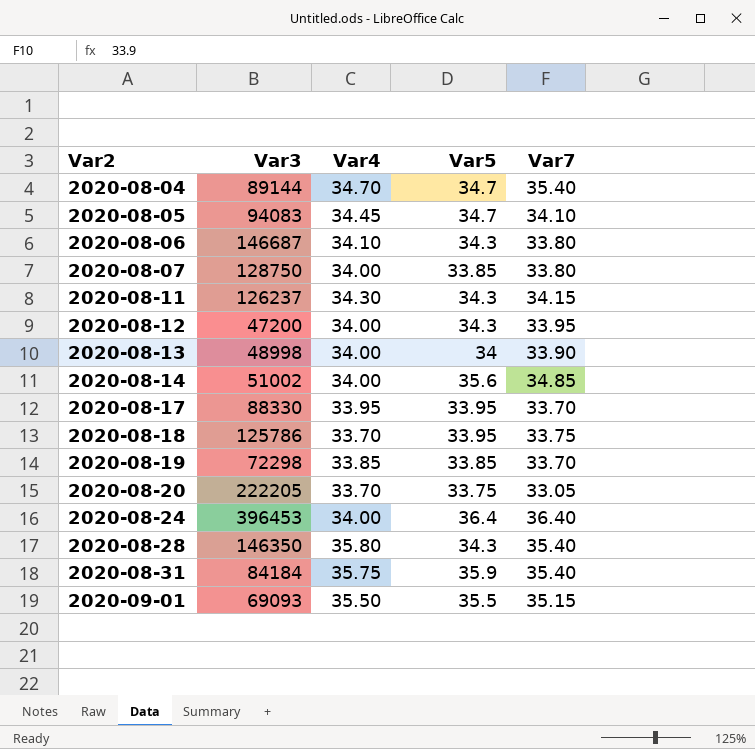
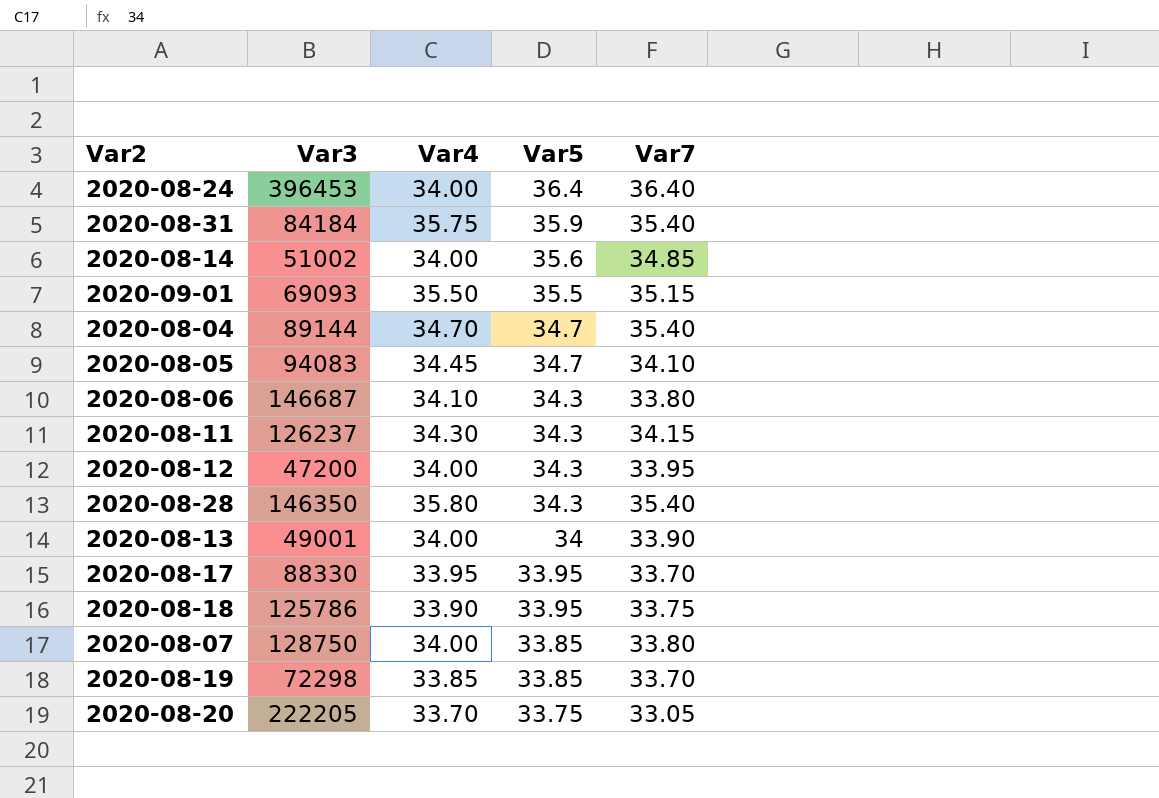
row order: Var2 ascending -> Var5 descending
2020-08-13 | Var3: 48998 -> 49001
2020-08-18 | Var4: 33.70 -> 33.90

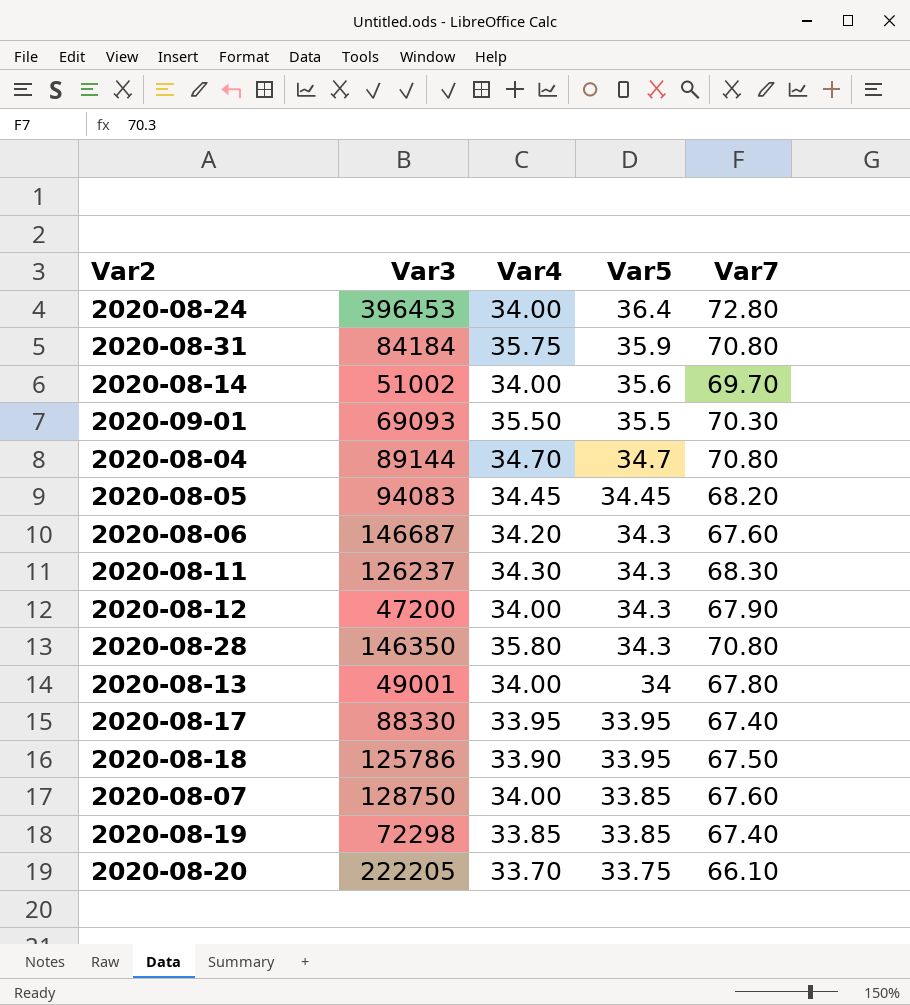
2020-08-24 | Var7: 36.40 -> 72.80
2020-08-31 | Var7: 35.40 -> 70.80
2020-08-14 | Var7: 34.85 -> 69.70
2020-09-01 | Var7: 35.15 -> 70.30
2020-08-04 | Var7: 35.40 -> 70.80
2020-08-05 | Var5: 34.7 -> 34.45
2020-08-05 | Var7: 34.10 -> 68.20
2020-08-06 | Var4: 34.10 -> 34.20
2020-08-06 | Var7: 33.80 -> 67.60
2020-08-11 | Var7: 34.15 -> 68.30
2020-08-12 | Var7: 33.95 -> 67.90
2020-08-28 | Var7: 35.40 -> 70.80
2020-08-13 | Var7: 33.90 -> 67.80
2020-08-17 | Var7: 33.70 -> 67.40
2020-08-18 | Var7: 33.75 -> 67.50
2020-08-07 | Var7: 33.80 -> 67.60
2020-08-19 | Var7: 33.70 -> 67.40
2020-08-20 | Var7: 33.05 -> 66.10

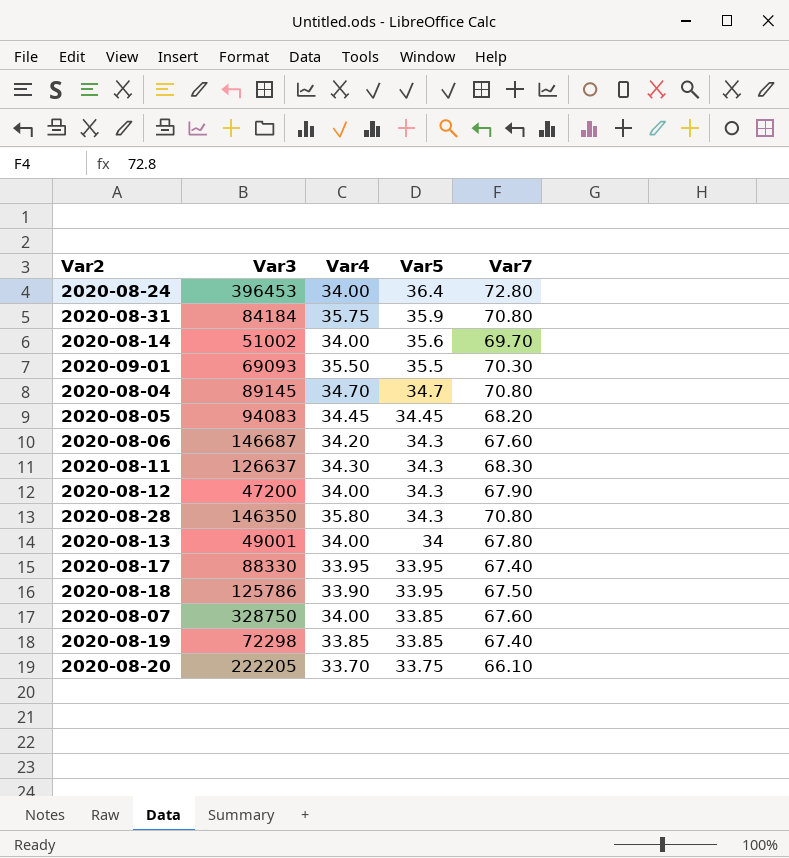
2020-08-04 | Var3: 89144 -> 89145
2020-08-11 | Var3: 126237 -> 126637
2020-08-07 | Var3: 128750 -> 328750

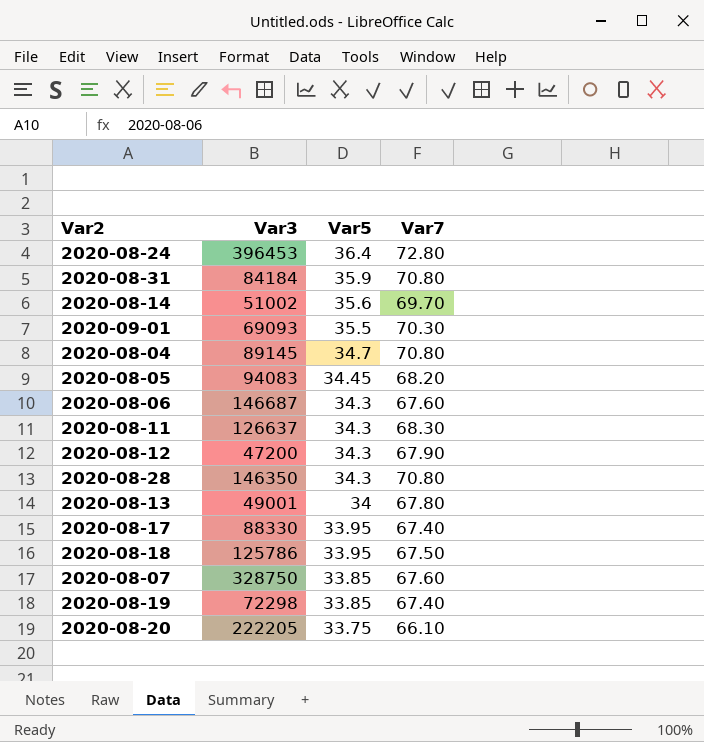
column Var4 | position: 3 -> none

